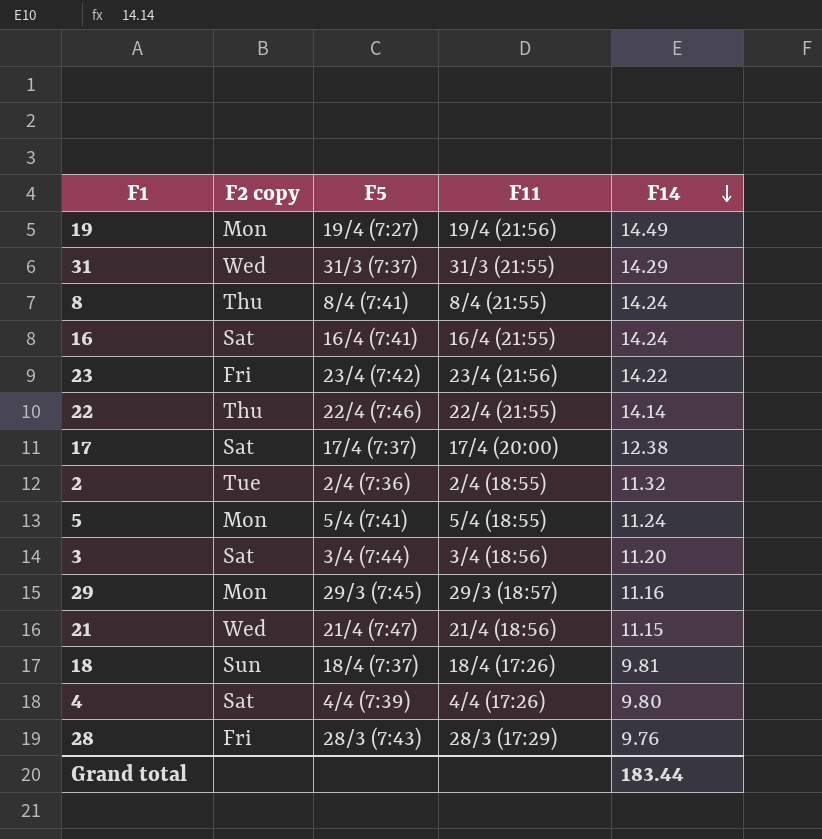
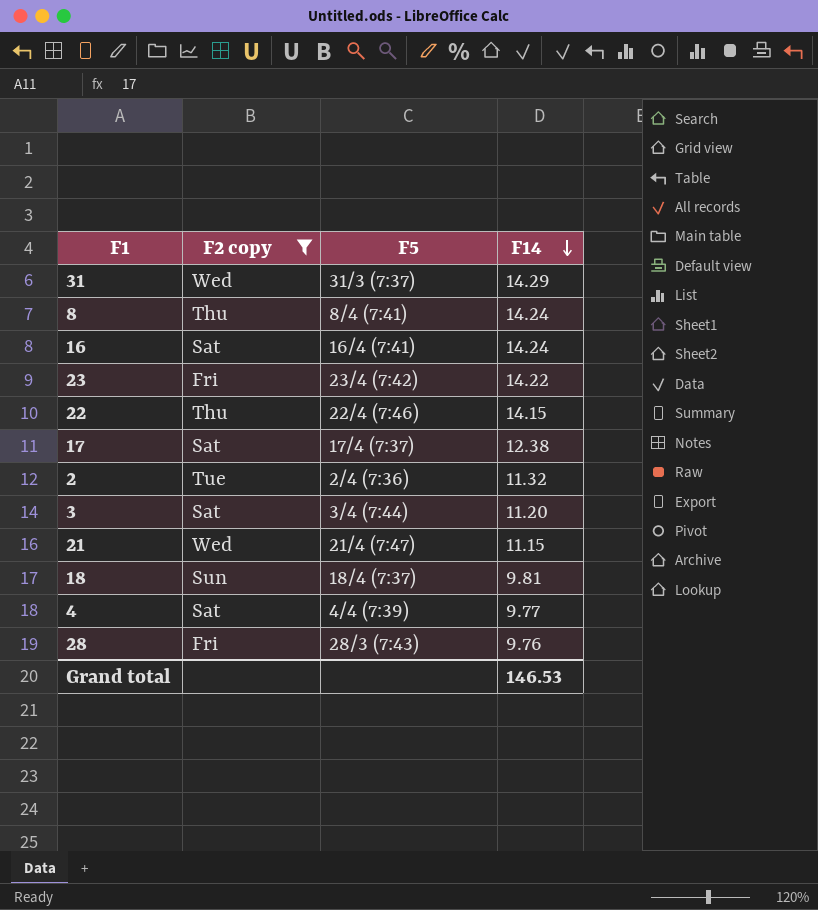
filter: none -> F2 copy != Mon
column F11 | position: 4 -> none
22 | F14: 14.14 -> 14.15
4 | F14: 9.80 -> 9.77
Grand total | F14: 183.44 -> 146.53

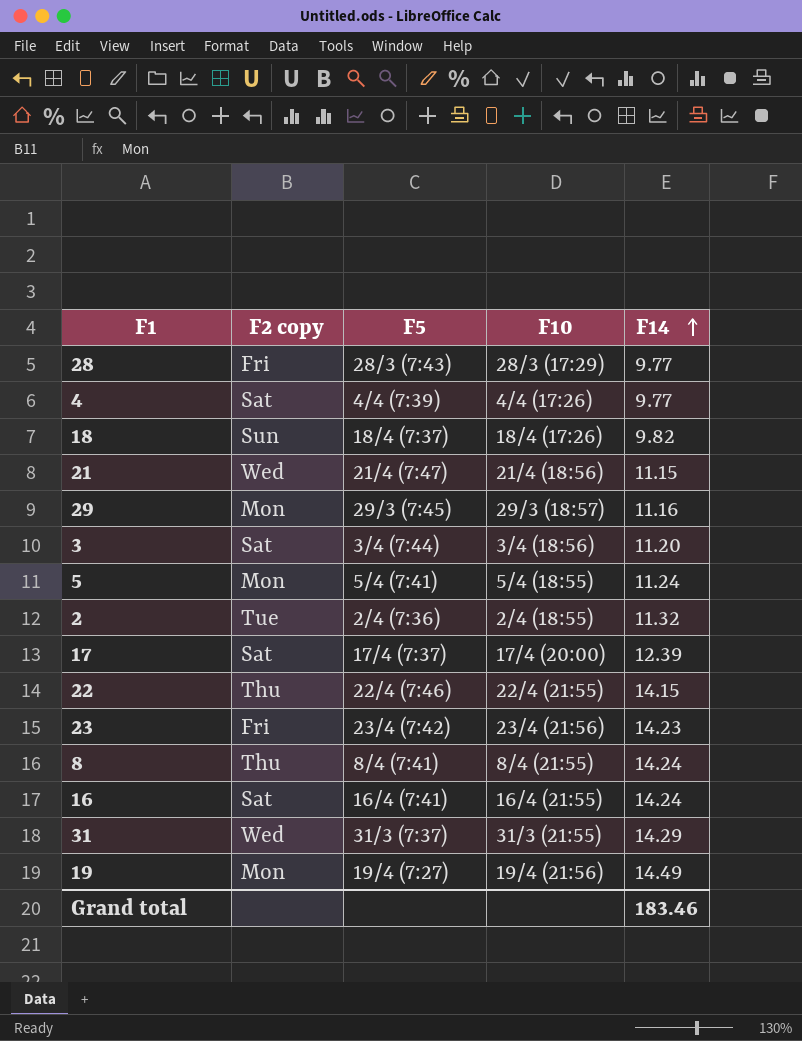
filter: F2 copy != Mon -> none
row order: F14 descending -> F14 ascending
column F10 | position: none -> 4
28 | F14: 9.76 -> 9.77
18 | F14: 9.81 -> 9.82
17 | F14: 12.38 -> 12.39
23 | F14: 14.22 -> 14.23
Grand total | F14: 146.53 -> 183.46

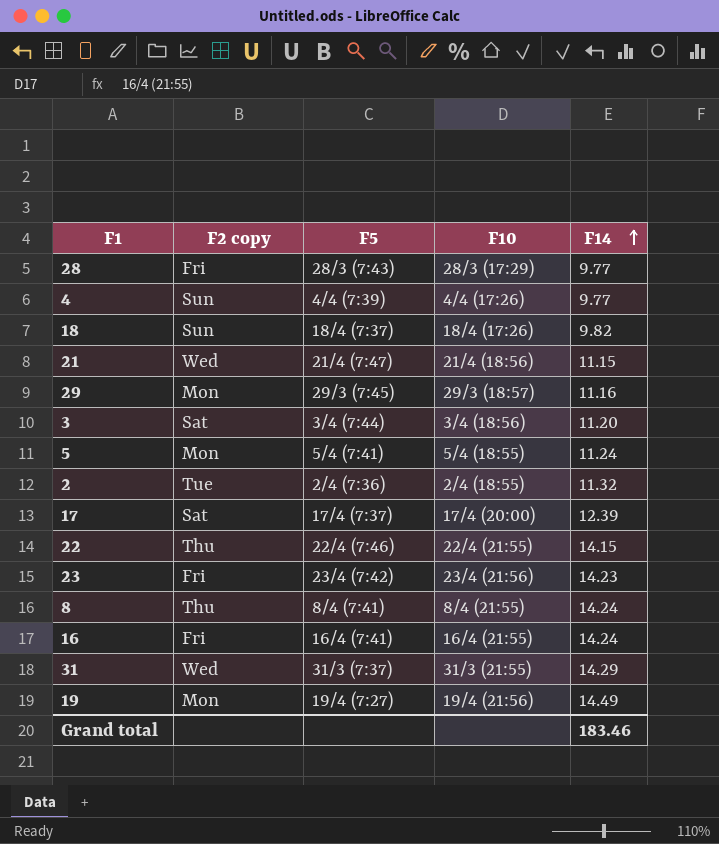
4 | F2 copy: Sat -> Sun
16 | F2 copy: Sat -> Fri

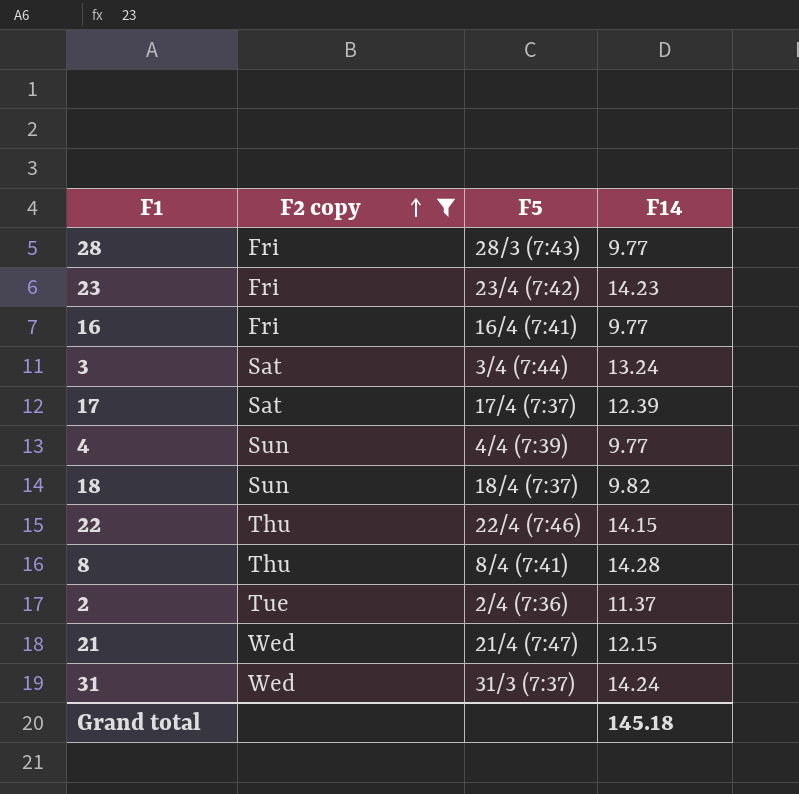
filter: none -> F2 copy != Mon
row order: F14 ascending -> F2 copy ascending
column F10 | position: 4 -> none
16 | F14: 14.24 -> 9.77
3 | F14: 11.20 -> 13.24
8 | F14: 14.24 -> 14.28
2 | F14: 11.32 -> 11.37
21 | F14: 11.15 -> 12.15
31 | F14: 14.29 -> 14.24
Grand total | F14: 183.46 -> 145.18

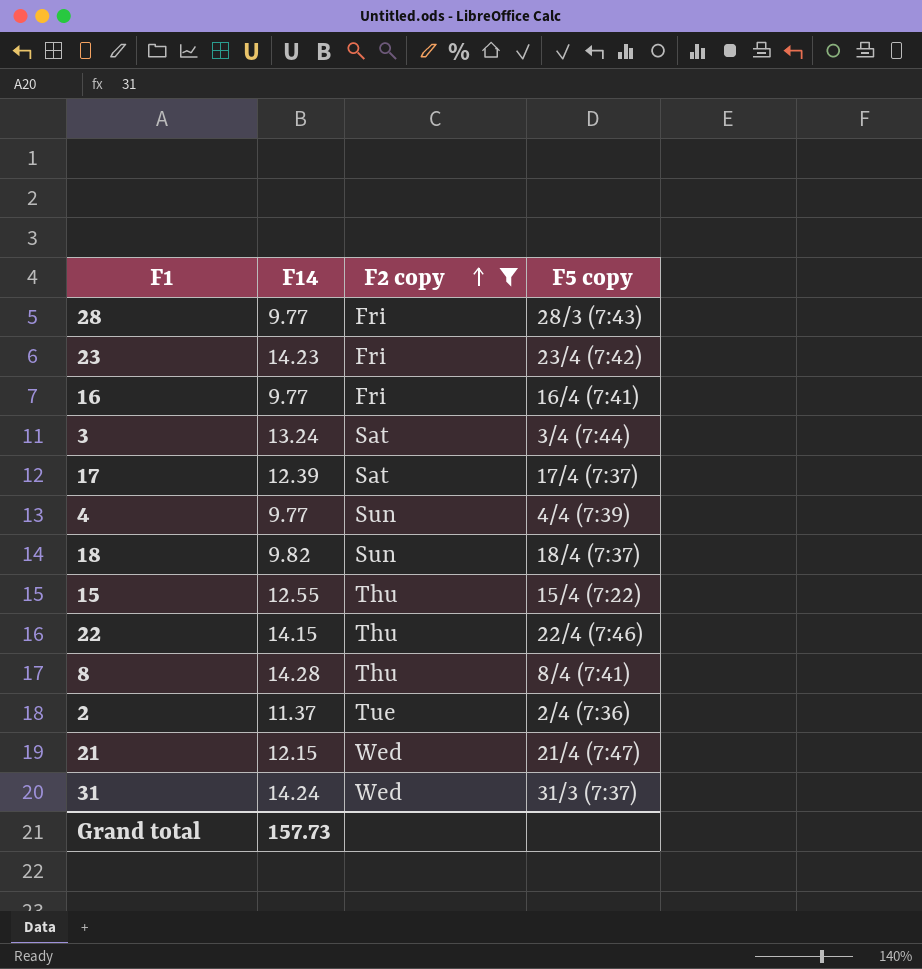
column F14 | position: 4 -> 2
column name: F5 -> F5 copy
row 15: none -> 12.55 | Thu | 15/4 (7:22)
Grand total | F14: 145.18 -> 157.73

